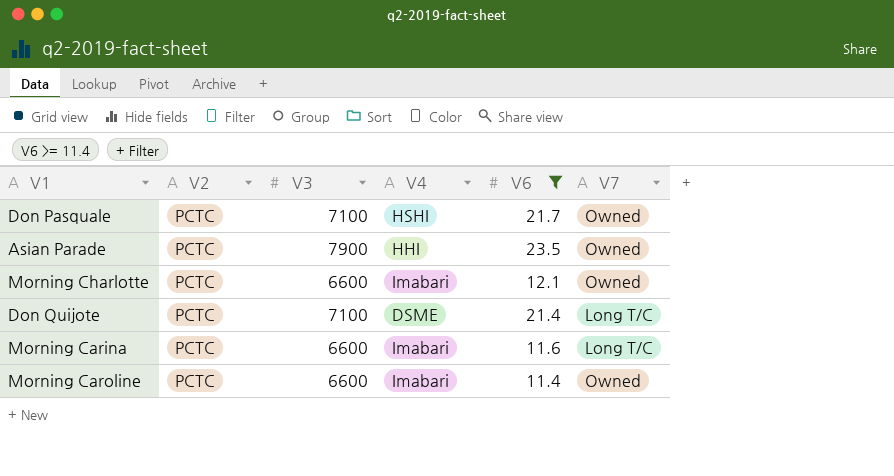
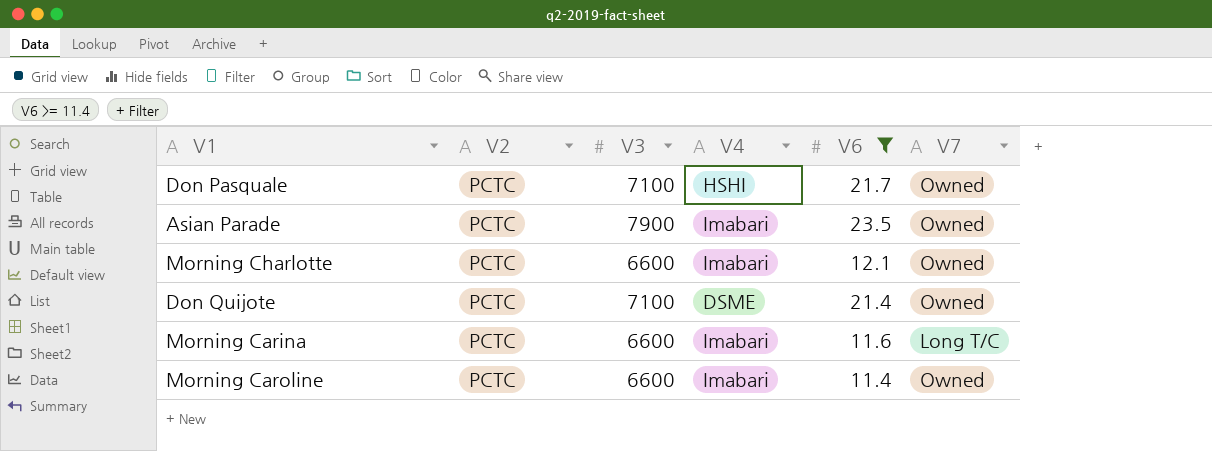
Asian Parade | V4: HHI -> Imabari
Don Quijote | V7: Long T/C -> Owned

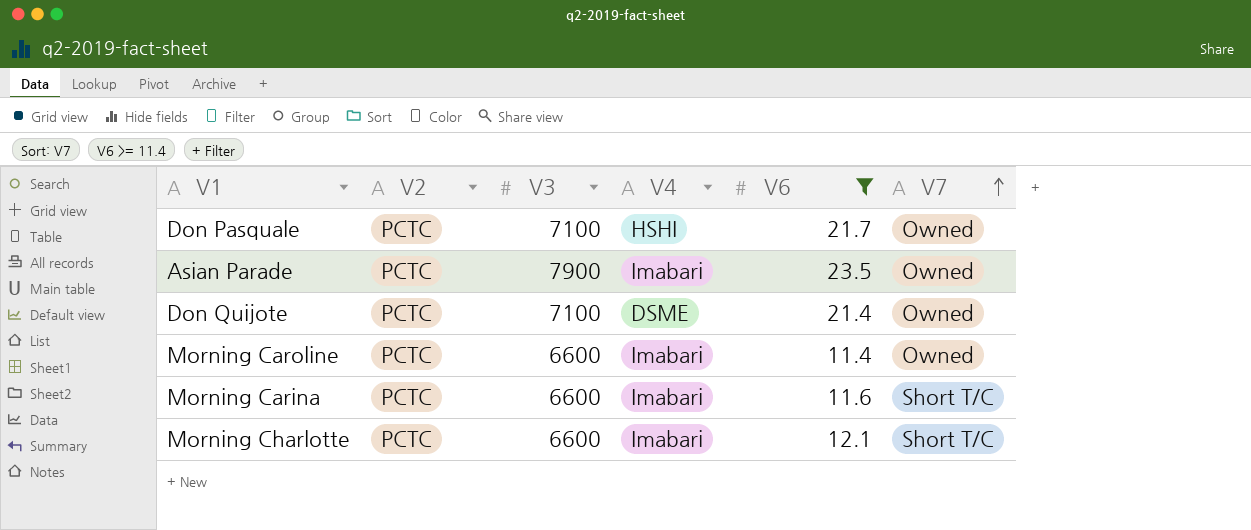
row order: none -> V7 ascending
Morning Carina | V7: Long T/C -> Short T/C
Morning Charlotte | V7: Owned -> Short T/C

